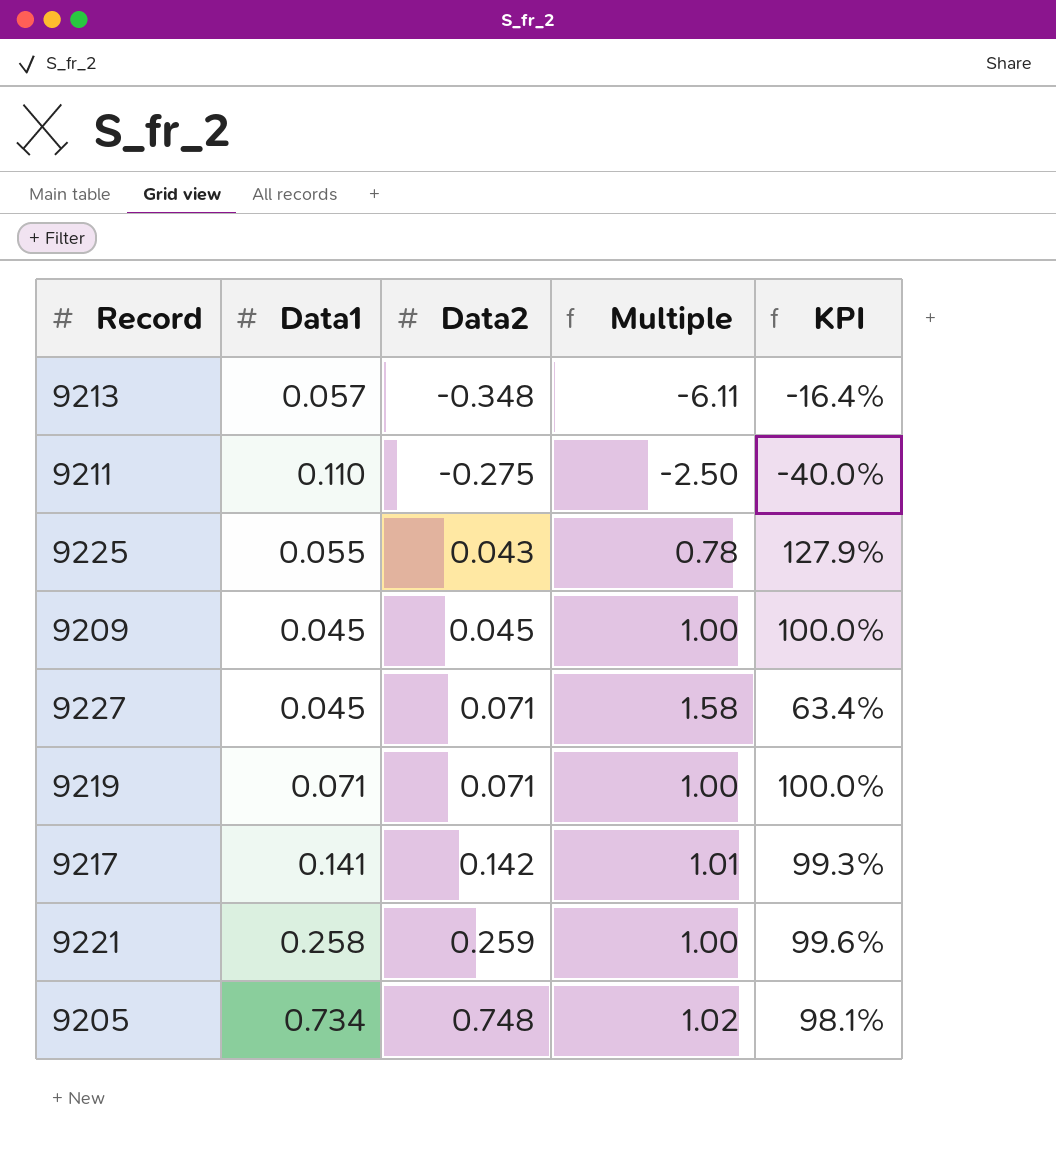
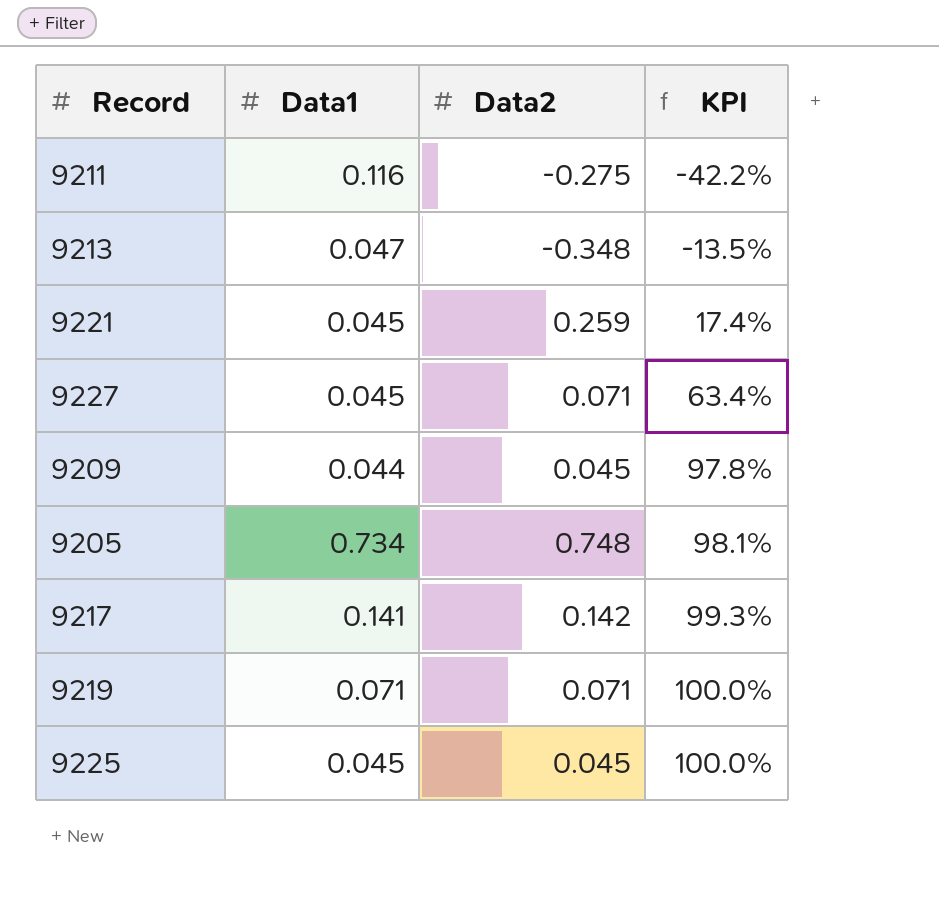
row order: Data2 ascending -> KPI ascending
column Multiple | formula: [Data2] / [Data1] -> none
9211 | Data1: 0.110 -> 0.116
9211 | KPI: -40.0% -> -42.2%
9213 | Data1: 0.057 -> 0.047
9213 | KPI: -16.4% -> -13.5%
9221 | Data1: 0.258 -> 0.045
9221 | KPI: 99.6% -> 17.4%
9209 | Data1: 0.045 -> 0.044
9209 | KPI: 100.0% -> 97.8%
9225 | Data1: 0.055 -> 0.045
9225 | Data2: 0.043 -> 0.045
9225 | KPI: 127.9% -> 100.0%

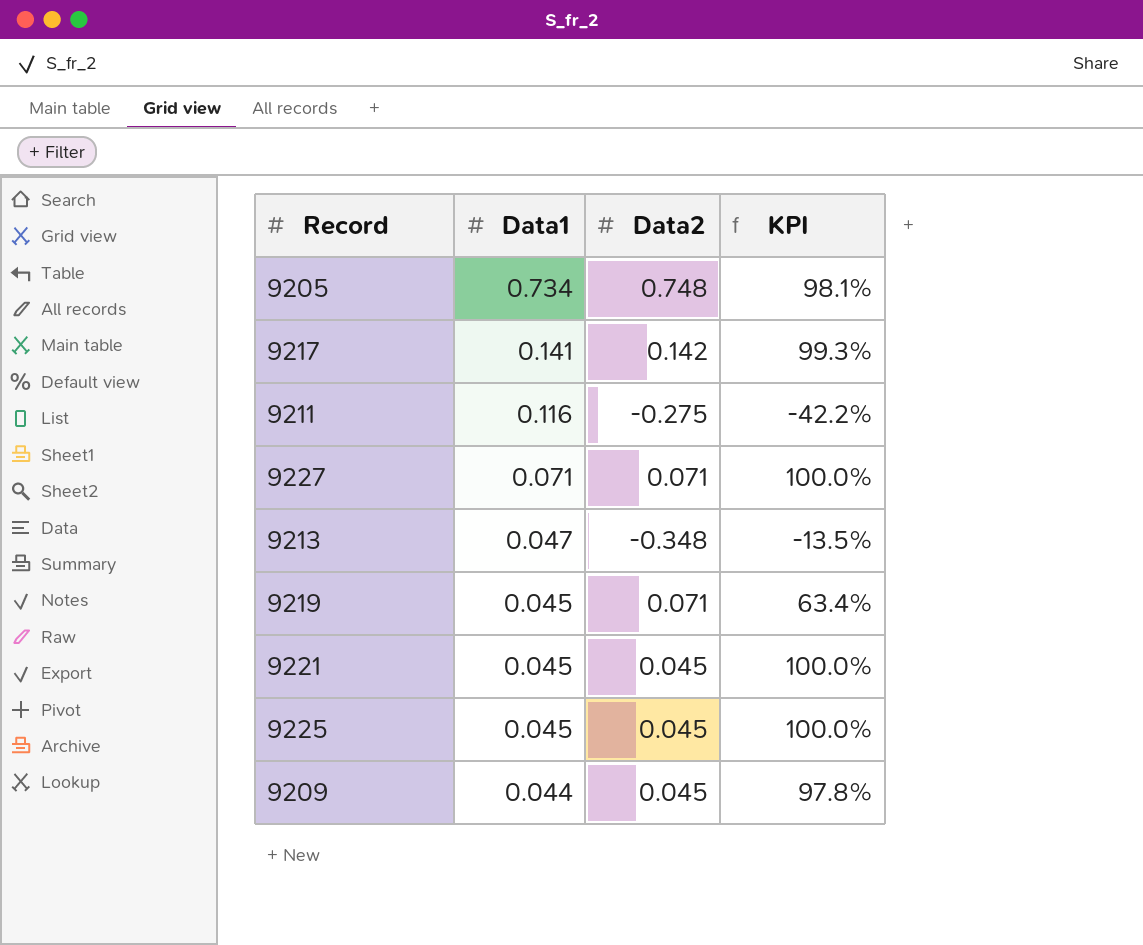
row order: KPI ascending -> Data1 descending
9227 | Data1: 0.045 -> 0.071
9227 | KPI: 63.4% -> 100.0%
9219 | Data1: 0.071 -> 0.045
9219 | KPI: 100.0% -> 63.4%
9221 | Data2: 0.259 -> 0.045
9221 | KPI: 17.4% -> 100.0%

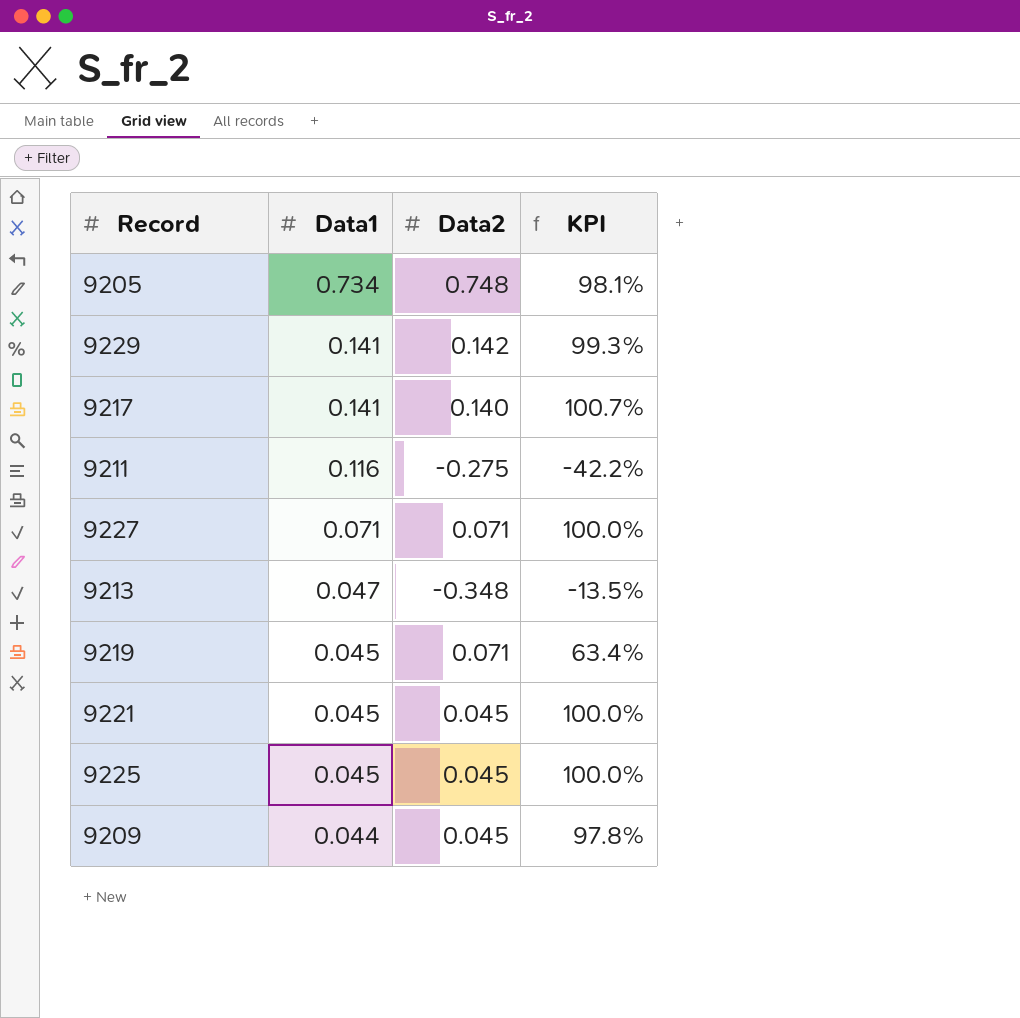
row 9229: none -> 0.141 | 0.142 | 99.3%
9217 | Data2: 0.142 -> 0.140
9217 | KPI: 99.3% -> 100.7%

